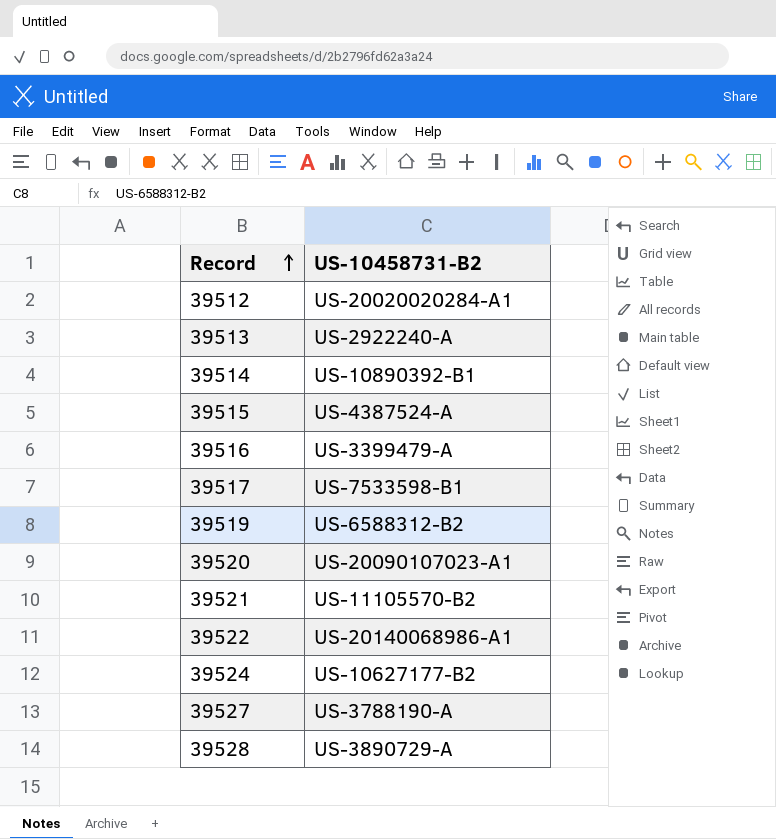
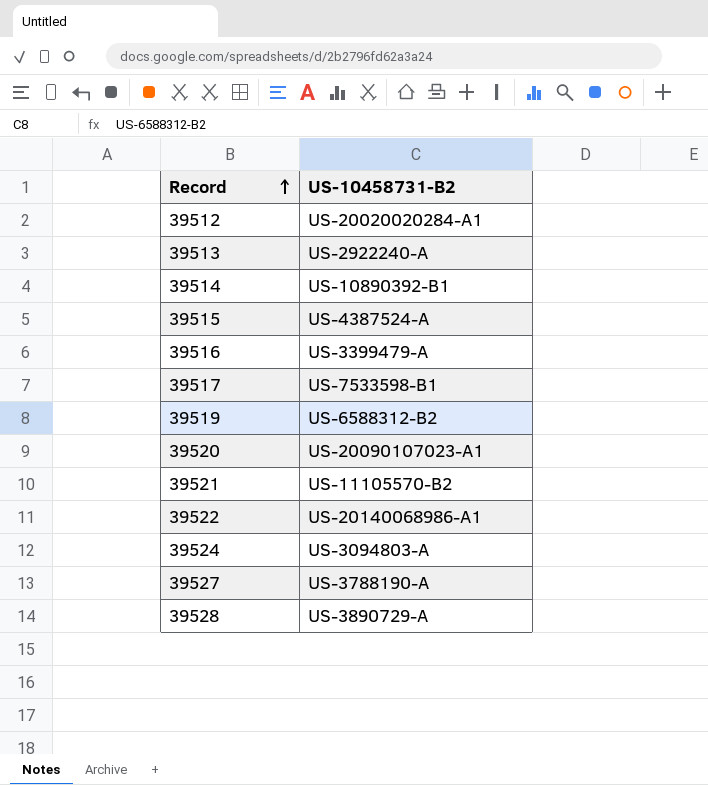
39524 | US-10458731-B2: US-10627177-B2 -> US-3094803-A

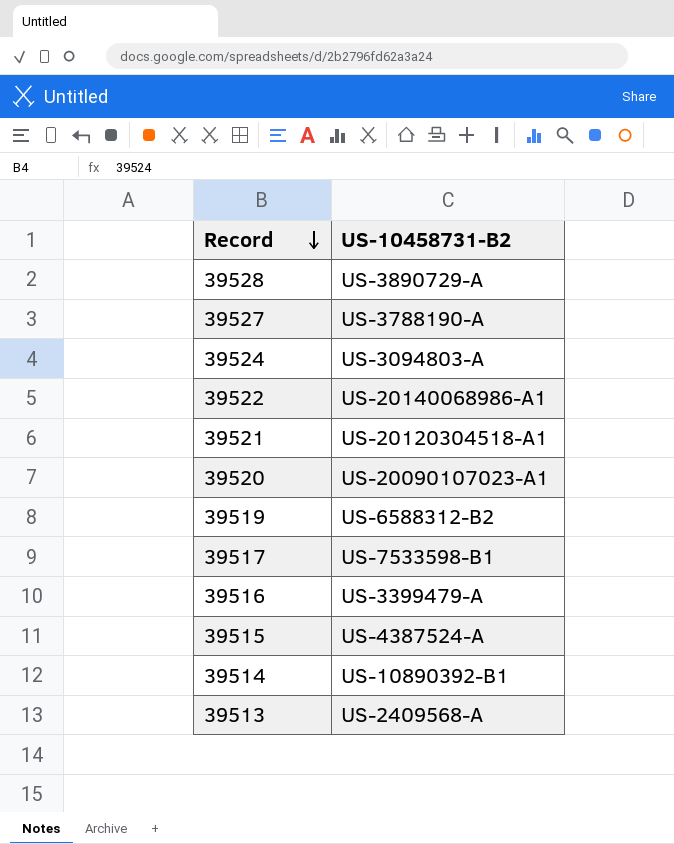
row order: Record ascending -> Record descending
row 39512: US-20020020284-A1 -> none
39521 | US-10458731-B2: US-11105570-B2 -> US-20120304518-A1
39513 | US-10458731-B2: US-2922240-A -> US-2409568-A

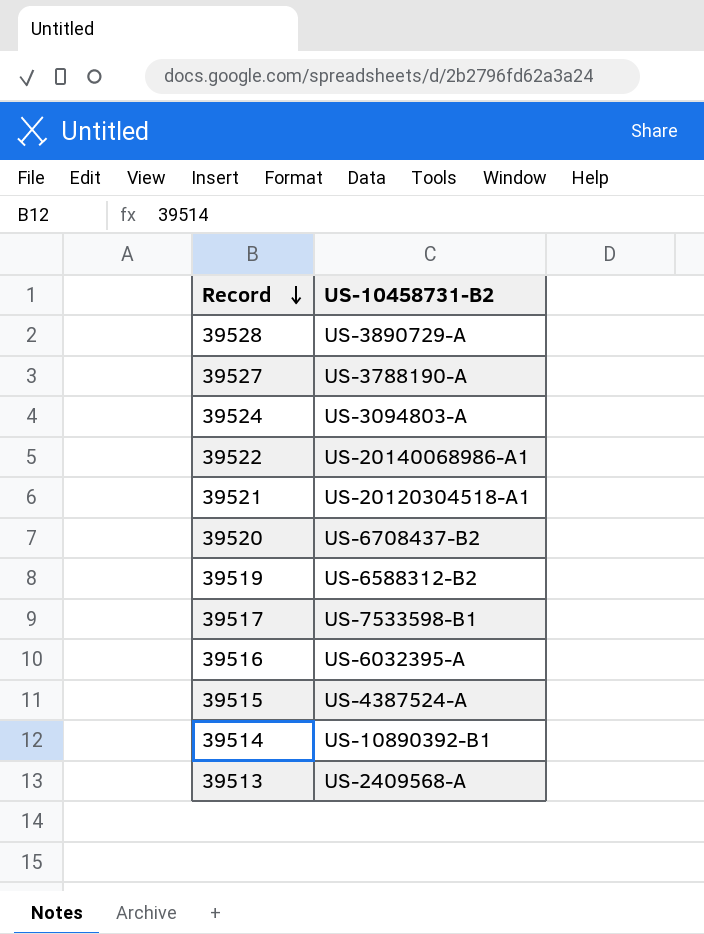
39520 | US-10458731-B2: US-20090107023-A1 -> US-6708437-B2
39516 | US-10458731-B2: US-3399479-A -> US-6032395-A

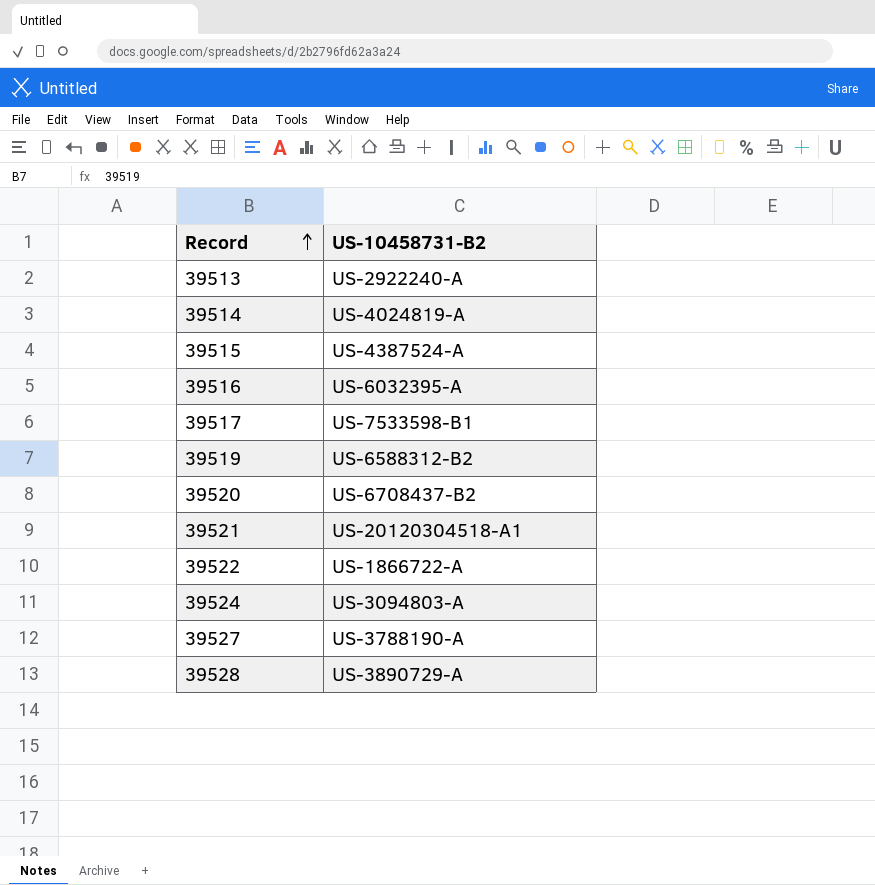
row order: Record descending -> Record ascending
39513 | US-10458731-B2: US-2409568-A -> US-2922240-A
39514 | US-10458731-B2: US-10890392-B1 -> US-4024819-A
39522 | US-10458731-B2: US-20140068986-A1 -> US-1866722-A

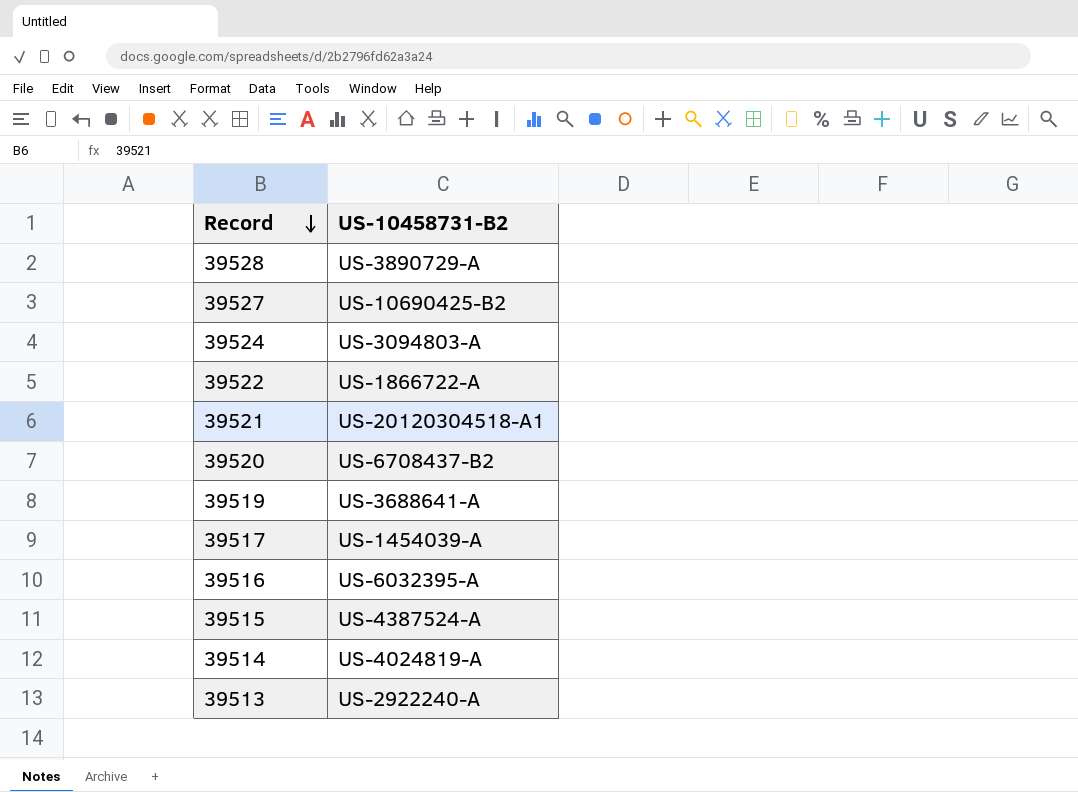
row order: Record ascending -> Record descending
39527 | US-10458731-B2: US-3788190-A -> US-10690425-B2
39519 | US-10458731-B2: US-6588312-B2 -> US-3688641-A
39517 | US-10458731-B2: US-7533598-B1 -> US-1454039-A

